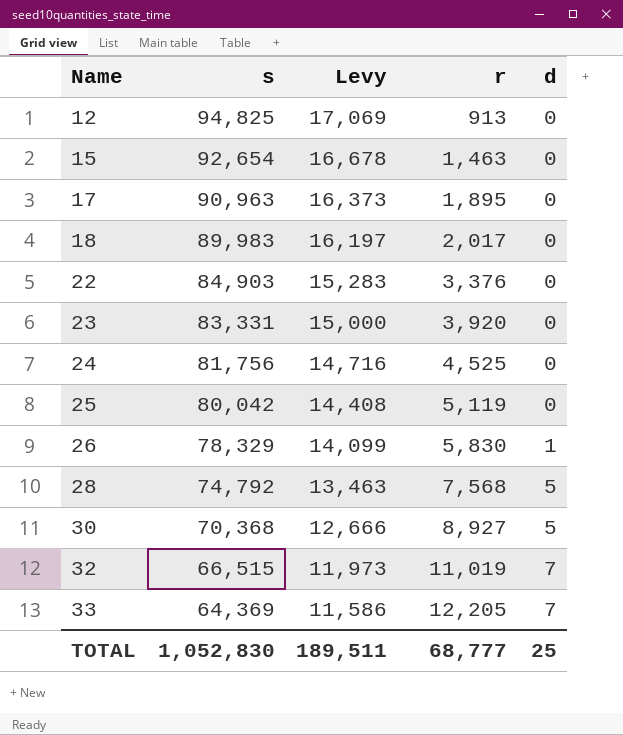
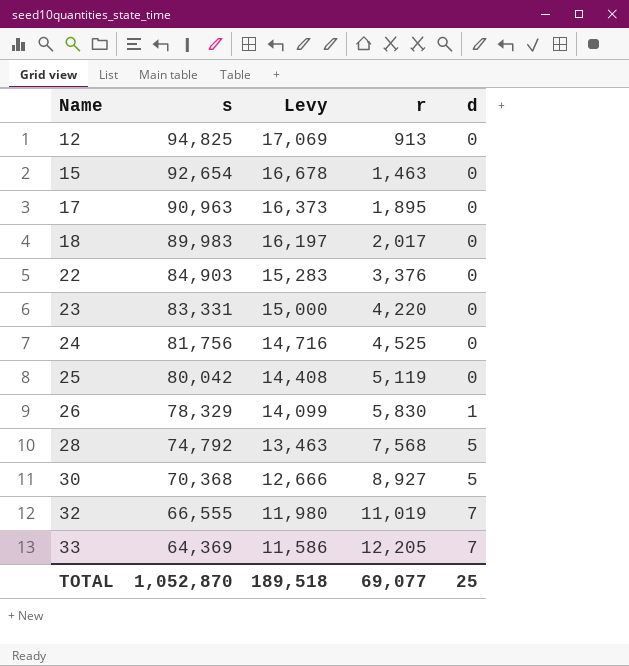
23 | r: 3,920 -> 4,220
32 | s: 66,515 -> 66,555
32 | Levy: 11,973 -> 11,980
TOTAL | s: 1,052,830 -> 1,052,870
TOTAL | Levy: 189,511 -> 189,518
TOTAL | r: 68,777 -> 69,077

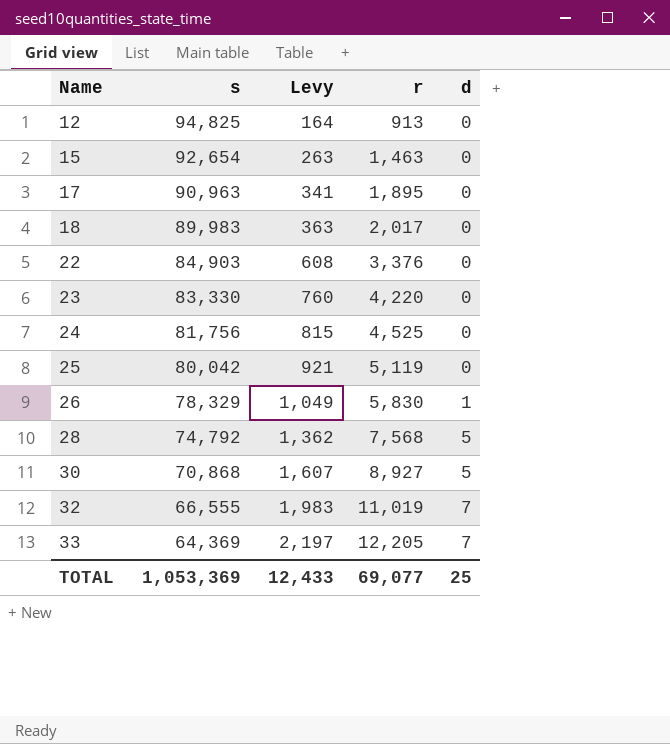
column Levy | formula: [s] * 0.18 -> [r] * 0.18
23 | s: 83,331 -> 83,330
30 | s: 70,368 -> 70,868
TOTAL | s: 1,052,870 -> 1,053,369
TOTAL | Levy: 189,518 -> 12,433

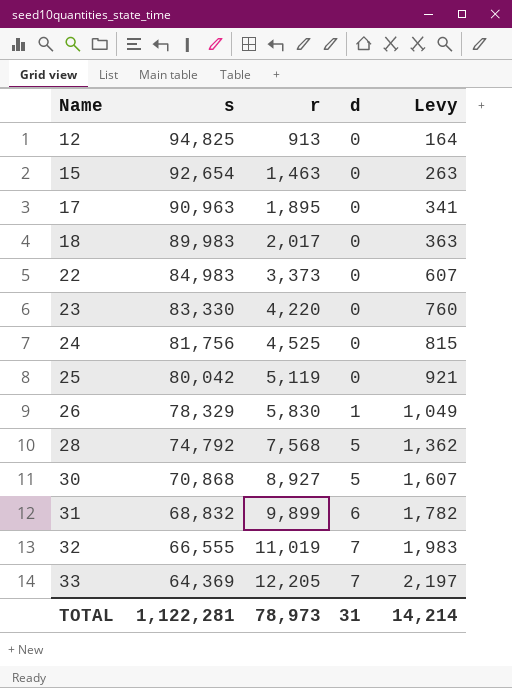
column Levy | position: 3 -> 5
22 | s: 84,903 -> 84,983
22 | r: 3,376 -> 3,373
22 | Levy: 608 -> 607
row 31: none -> 68,832 | 9,899 | 6 | 1,782
TOTAL | s: 1,053,369 -> 1,122,281
TOTAL | r: 69,077 -> 78,973
TOTAL | d: 25 -> 31
TOTAL | Levy: 12,433 -> 14,214

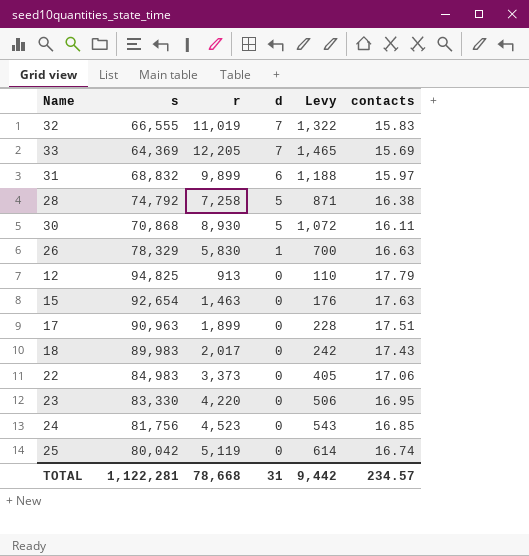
row order: Name ascending -> d descending
column Levy | formula: [r] * 0.18 -> [r] * 0.12
column contacts | position: none -> 6
28 | r: 7,568 -> 7,258
30 | r: 8,927 -> 8,930
17 | r: 1,895 -> 1,899
24 | r: 4,525 -> 4,523
TOTAL | r: 78,973 -> 78,668
TOTAL | Levy: 14,214 -> 9,442

